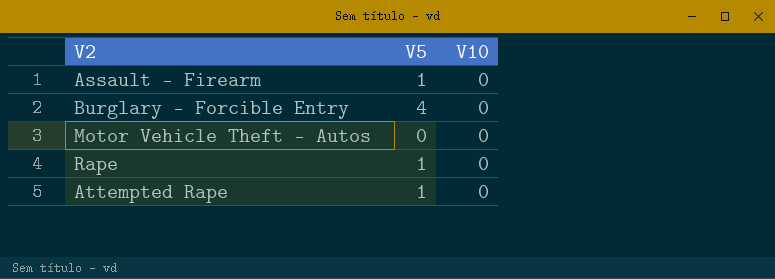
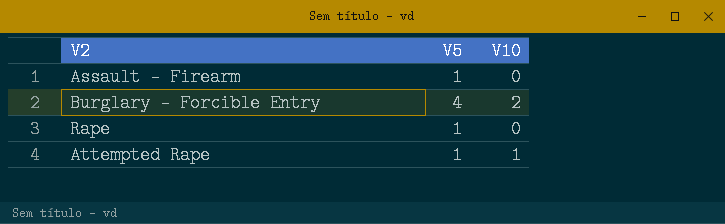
row Motor Vehicle Theft - Autos: 0 | 0 -> none
Burglary - Forcible Entry | V10: 0 -> 2
Attempted Rape | V10: 0 -> 1

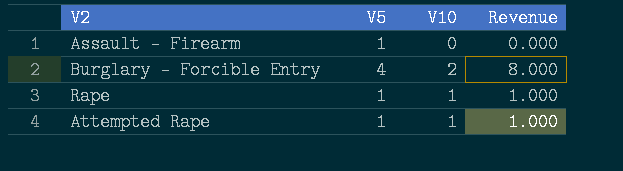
column Revenue | formula: none -> [V5] * [V10]
Rape | V10: 0 -> 1

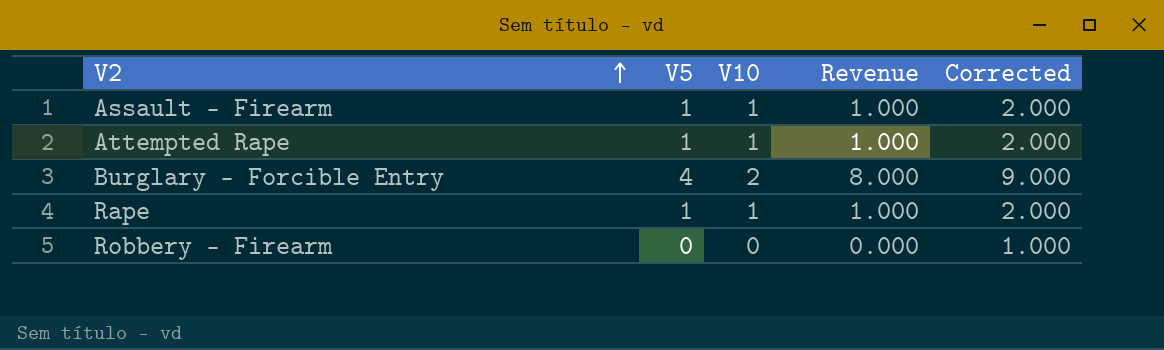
row order: none -> V2 ascending
column Corrected | formula: none -> [Revenue] + 1
Assault - Firearm | V10: 0 -> 1
Assault - Firearm | Revenue: 0.000 -> 1.000
row Robbery - Firearm: none -> 0 | 0 | 0.000 | 1.000

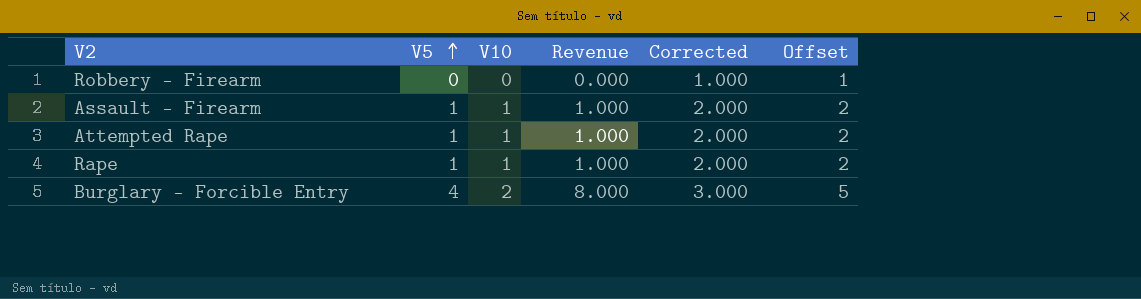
row order: V2 ascending -> V5 ascending
column Corrected | formula: [Revenue] + 1 -> [V10] + 1
column Offset | formula: none -> [V5] + 1

